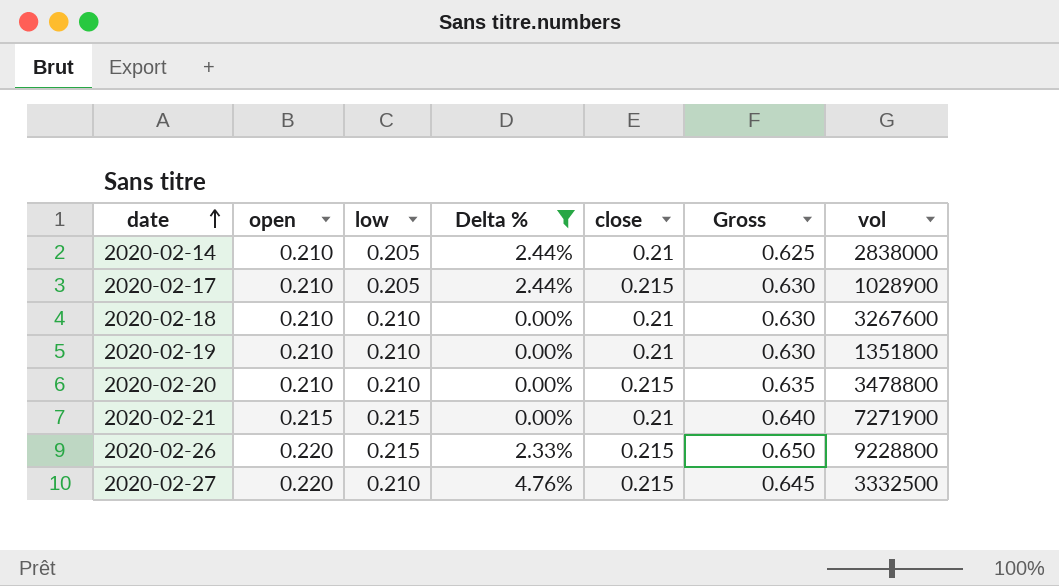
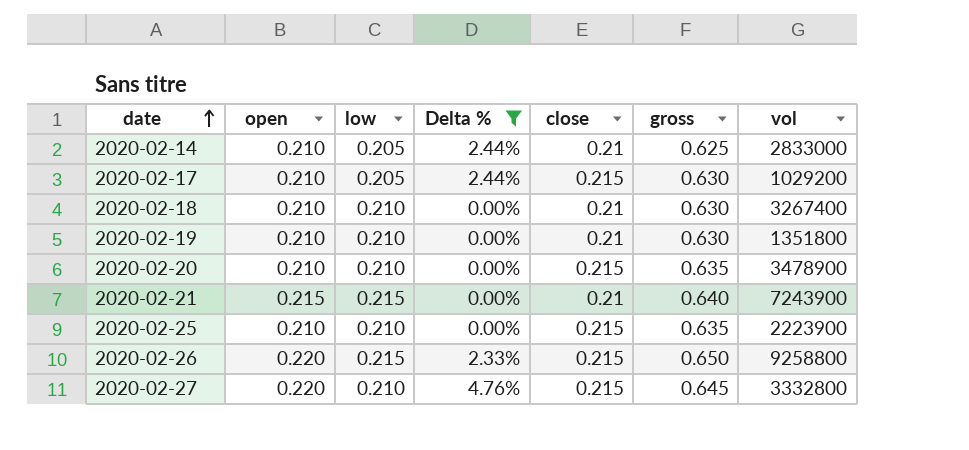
column name: Gross -> gross
2020-02-14 | vol: 2838000 -> 2833000
2020-02-17 | vol: 1028900 -> 1029200
2020-02-18 | vol: 3267600 -> 3267400
2020-02-20 | vol: 3478800 -> 3478900
2020-02-21 | vol: 7271900 -> 7243900
row 2020-02-25: none -> 0.210 | 0.210 | 0.00% | 0.215 | 0.635 | 2223900
2020-02-26 | vol: 9228800 -> 9258800
2020-02-27 | vol: 3332500 -> 3332800

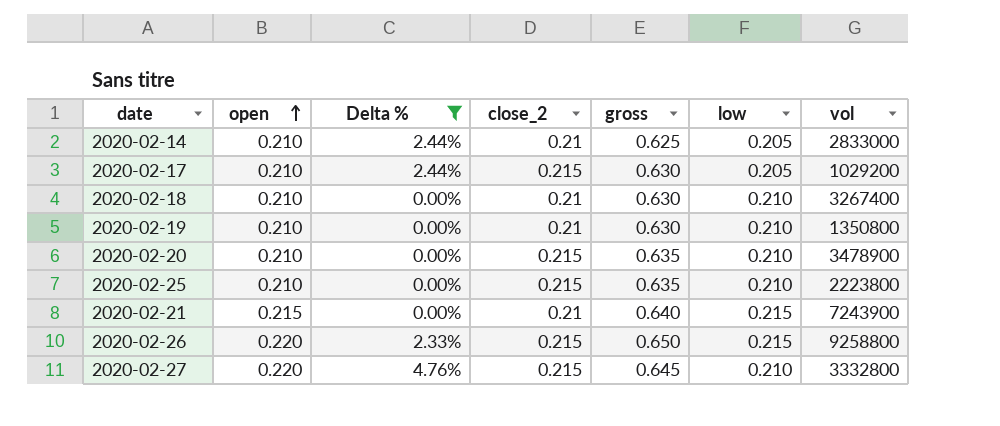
row order: date ascending -> open ascending
column name: close -> close_2
column low | position: 3 -> 6
2020-02-19 | vol: 1351800 -> 1350800
2020-02-25 | vol: 2223900 -> 2223800

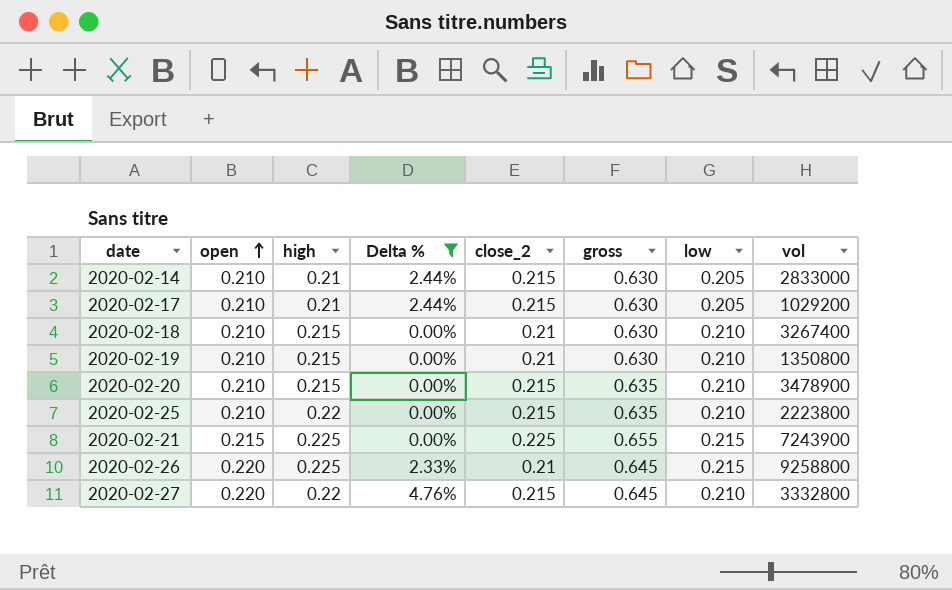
column high | position: none -> 3
2020-02-14 | close_2: 0.21 -> 0.215
2020-02-14 | gross: 0.625 -> 0.630
2020-02-21 | close_2: 0.21 -> 0.225
2020-02-21 | gross: 0.640 -> 0.655
2020-02-26 | close_2: 0.215 -> 0.21
2020-02-26 | gross: 0.650 -> 0.645

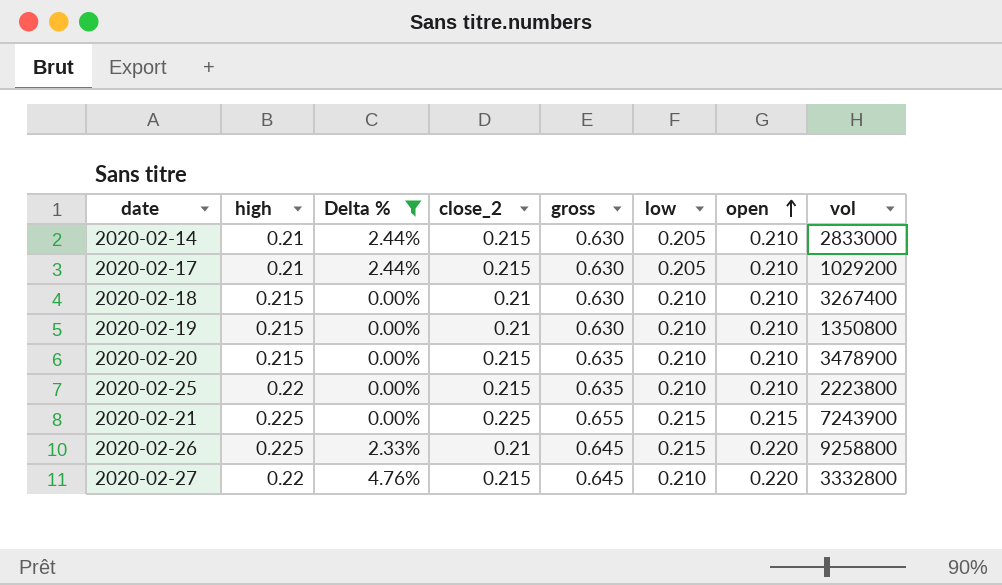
column open | position: 2 -> 7

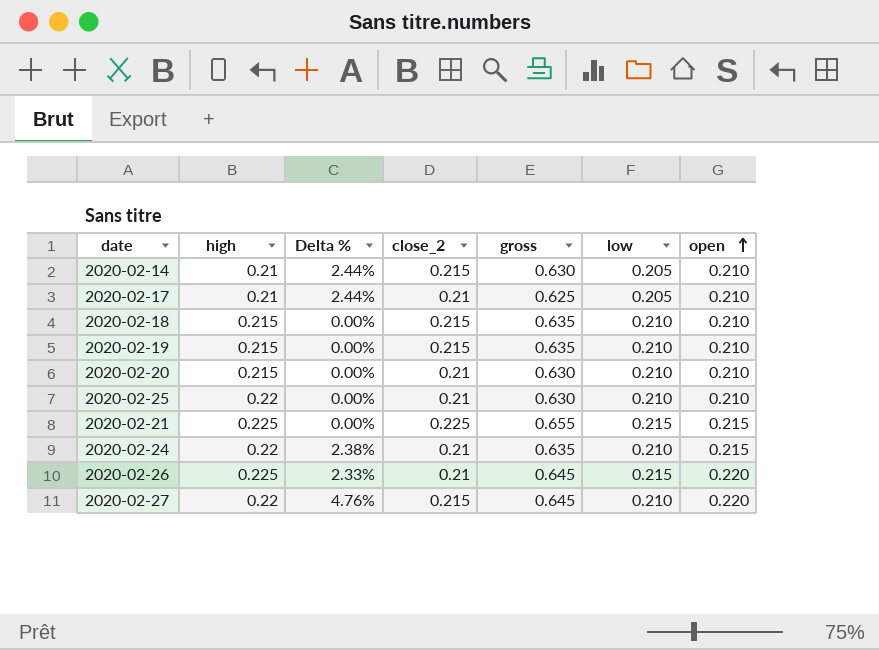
filter: Delta % != 2.38% -> none
column vol | position: 8 -> none
2020-02-17 | close_2: 0.215 -> 0.21
2020-02-17 | gross: 0.630 -> 0.625
2020-02-18 | close_2: 0.21 -> 0.215
2020-02-18 | gross: 0.630 -> 0.635
2020-02-19 | close_2: 0.21 -> 0.215
2020-02-19 | gross: 0.630 -> 0.635
2020-02-20 | close_2: 0.215 -> 0.21
2020-02-20 | gross: 0.635 -> 0.630
2020-02-25 | close_2: 0.215 -> 0.21
2020-02-25 | gross: 0.635 -> 0.630

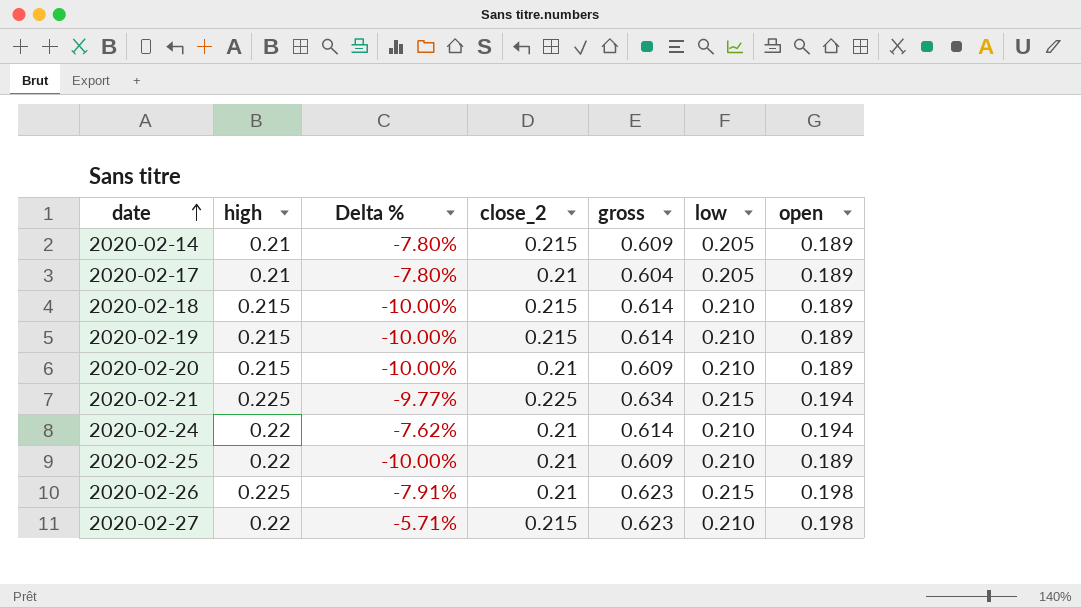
row order: open ascending -> date ascending
2020-02-14 | Delta %: 2.44% -> -7.80%
2020-02-14 | gross: 0.630 -> 0.609
2020-02-14 | open: 0.210 -> 0.189
2020-02-17 | Delta %: 2.44% -> -7.80%
2020-02-17 | gross: 0.625 -> 0.604
2020-02-17 | open: 0.210 -> 0.189
2020-02-18 | Delta %: 0.00% -> -10.00%
2020-02-18 | gross: 0.635 -> 0.614
2020-02-18 | open: 0.210 -> 0.189
2020-02-19 | Delta %: 0.00% -> -10.00%
2020-02-19 | gross: 0.635 -> 0.614
2020-02-19 | open: 0.210 -> 0.189
2020-02-20 | Delta %: 0.00% -> -10.00%
2020-02-20 | gross: 0.630 -> 0.609
2020-02-20 | open: 0.210 -> 0.189
2020-02-21 | Delta %: 0.00% -> -9.77%
2020-02-21 | gross: 0.655 -> 0.634
2020-02-21 | open: 0.215 -> 0.194
2020-02-24 | Delta %: 2.38% -> -7.62%
2020-02-24 | gross: 0.635 -> 0.614
2020-02-24 | open: 0.215 -> 0.194
2020-02-25 | Delta %: 0.00% -> -10.00%
2020-02-25 | gross: 0.630 -> 0.609
2020-02-25 | open: 0.210 -> 0.189
2020-02-26 | Delta %: 2.33% -> -7.91%
2020-02-26 | gross: 0.645 -> 0.623
2020-02-26 | open: 0.220 -> 0.198
2020-02-27 | Delta %: 4.76% -> -5.71%
2020-02-27 | gross: 0.645 -> 0.623
2020-02-27 | open: 0.220 -> 0.198

